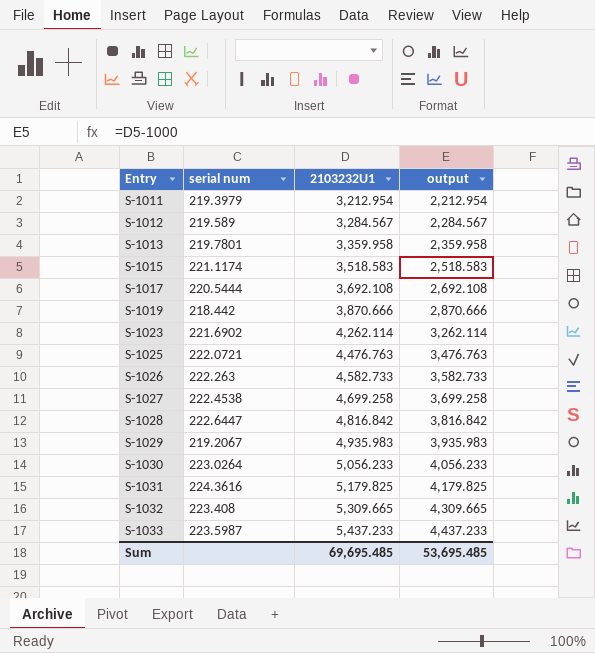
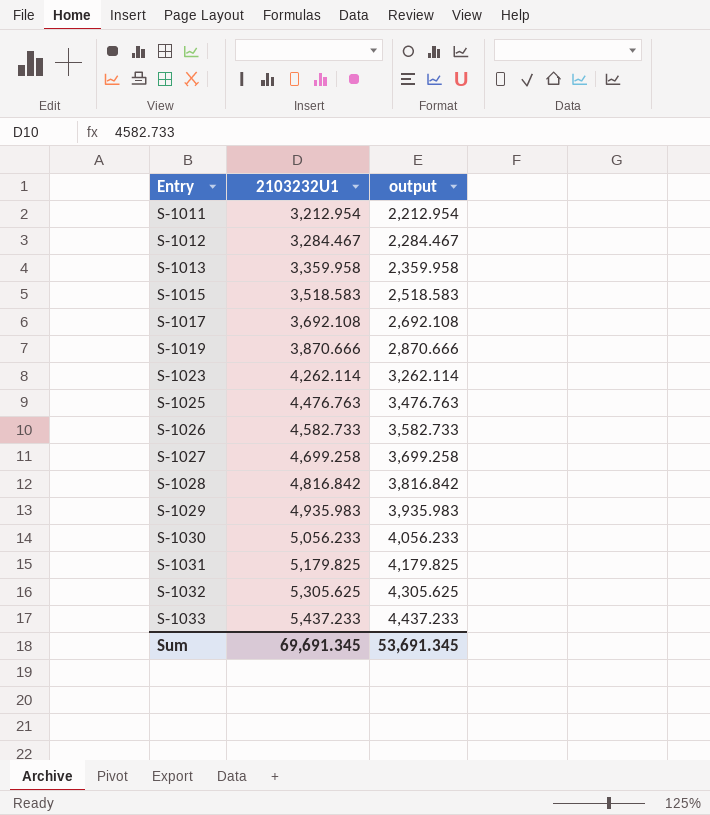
column serial num | position: 2 -> none
S-1012 | 2103232U1: 3,284.567 -> 3,284.467
S-1012 | output: 2,284.567 -> 2,284.467
S-1032 | 2103232U1: 5,309.665 -> 5,305.625
S-1032 | output: 4,309.665 -> 4,305.625
Sum | 2103232U1: 69,695.485 -> 69,691.345
Sum | output: 53,695.485 -> 53,691.345

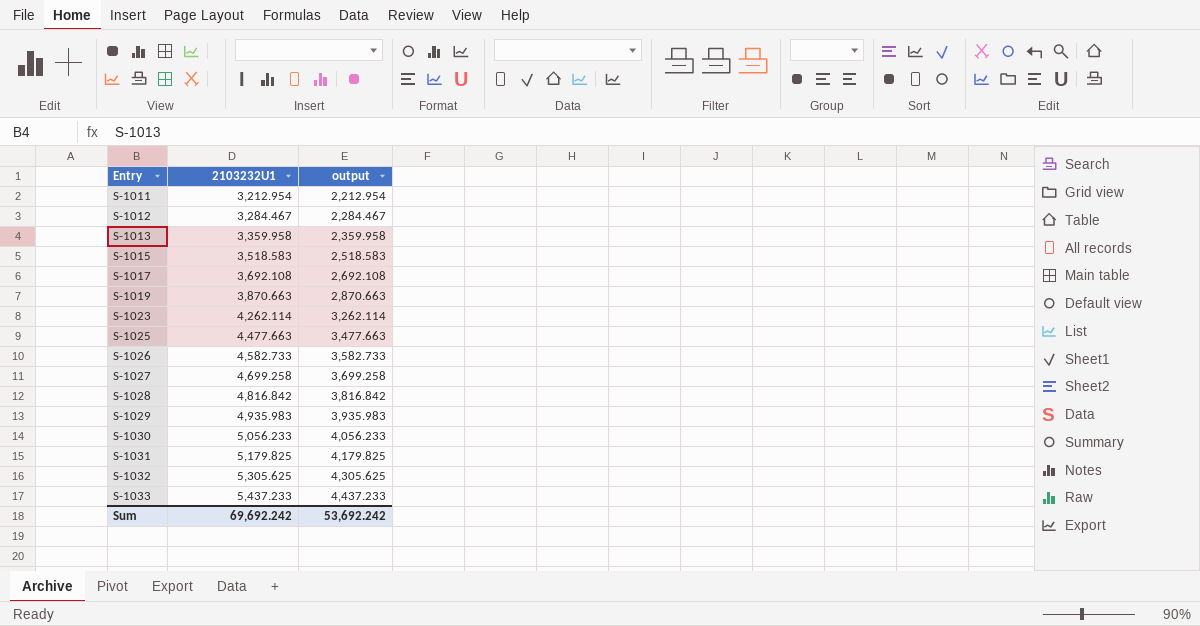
S-1019 | 2103232U1: 3,870.666 -> 3,870.663
S-1019 | output: 2,870.666 -> 2,870.663
S-1025 | 2103232U1: 4,476.763 -> 4,477.663
S-1025 | output: 3,476.763 -> 3,477.663
Sum | 2103232U1: 69,691.345 -> 69,692.242
Sum | output: 53,691.345 -> 53,692.242

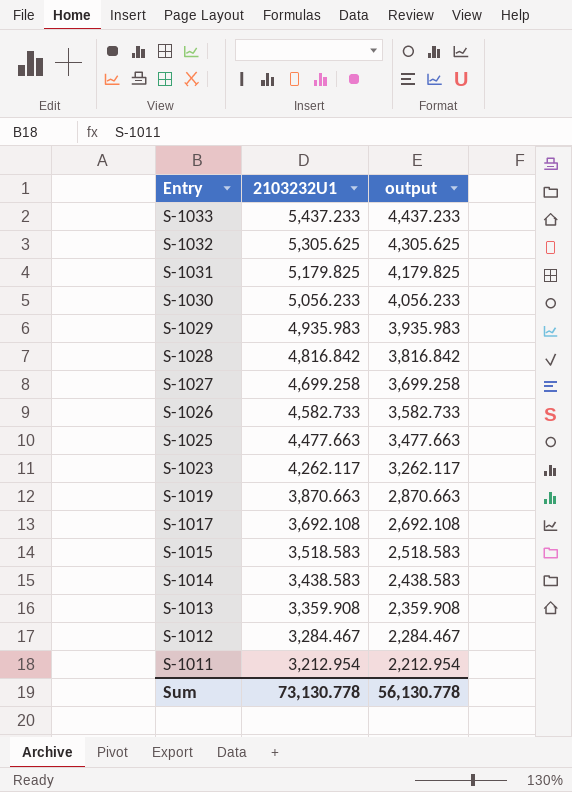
row order: Entry ascending -> Entry descending
S-1023 | 2103232U1: 4,262.114 -> 4,262.117
S-1023 | output: 3,262.114 -> 3,262.117
row S-1014: none -> 3,438.583 | 2,438.583
S-1013 | 2103232U1: 3,359.958 -> 3,359.908
S-1013 | output: 2,359.958 -> 2,359.908
Sum | 2103232U1: 69,692.242 -> 73,130.778
Sum | output: 53,692.242 -> 56,130.778

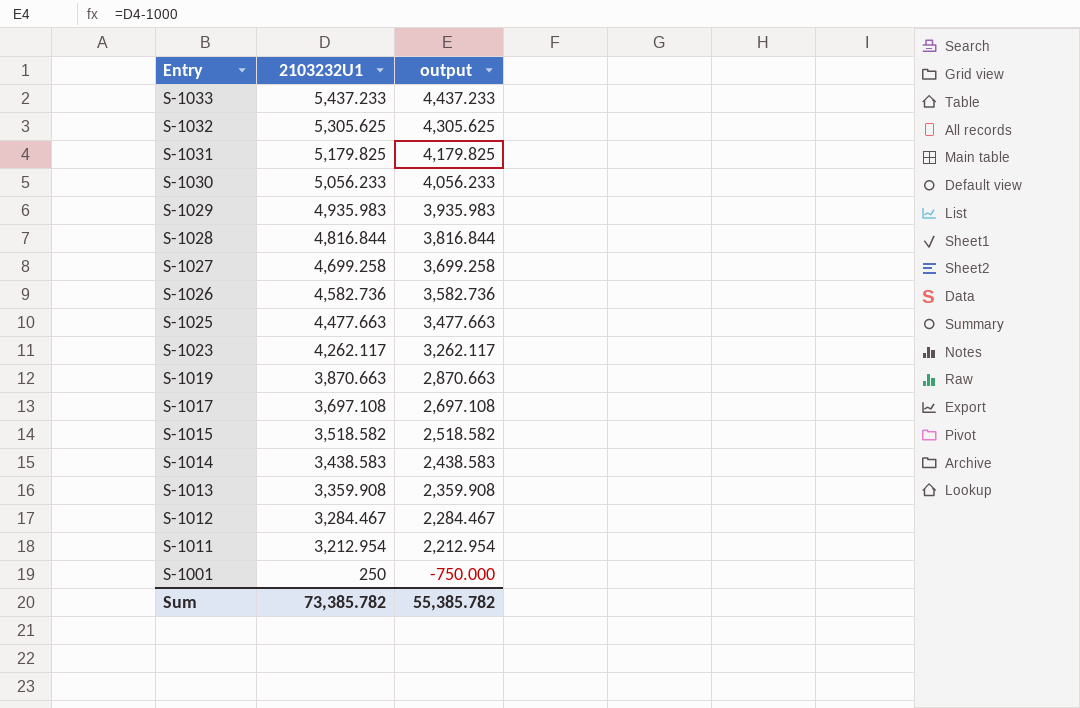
S-1028 | 2103232U1: 4,816.842 -> 4,816.844
S-1028 | output: 3,816.842 -> 3,816.844
S-1026 | 2103232U1: 4,582.733 -> 4,582.736
S-1026 | output: 3,582.733 -> 3,582.736
S-1017 | 2103232U1: 3,692.108 -> 3,697.108
S-1017 | output: 2,692.108 -> 2,697.108
S-1015 | 2103232U1: 3,518.583 -> 3,518.582
S-1015 | output: 2,518.583 -> 2,518.582
row S-1001: none -> 250 | -750.000
Sum | 2103232U1: 73,130.778 -> 73,385.782
Sum | output: 56,130.778 -> 55,385.782

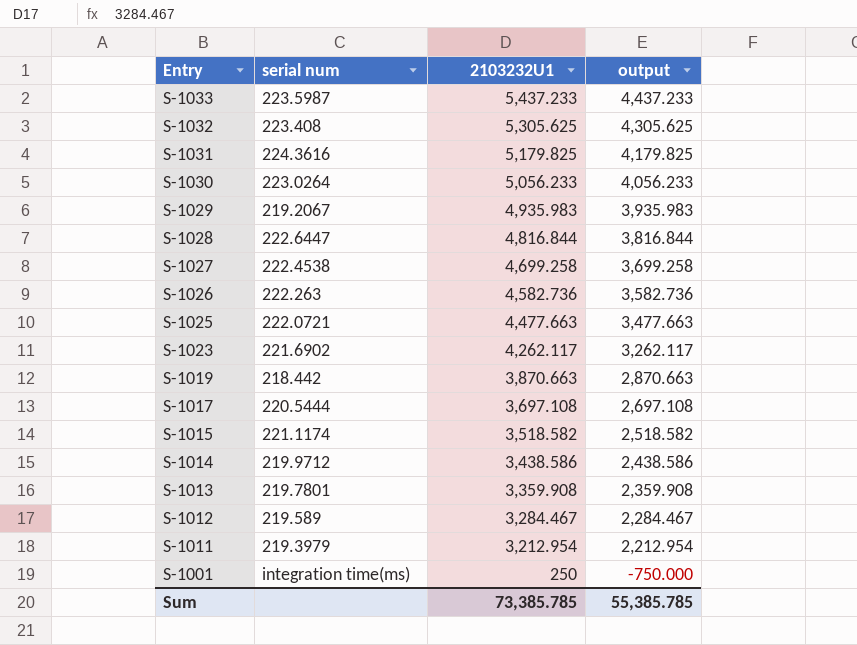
column serial num | position: none -> 2
S-1014 | 2103232U1: 3,438.583 -> 3,438.586
S-1014 | output: 2,438.583 -> 2,438.586
Sum | 2103232U1: 73,385.782 -> 73,385.785
Sum | output: 55,385.782 -> 55,385.785

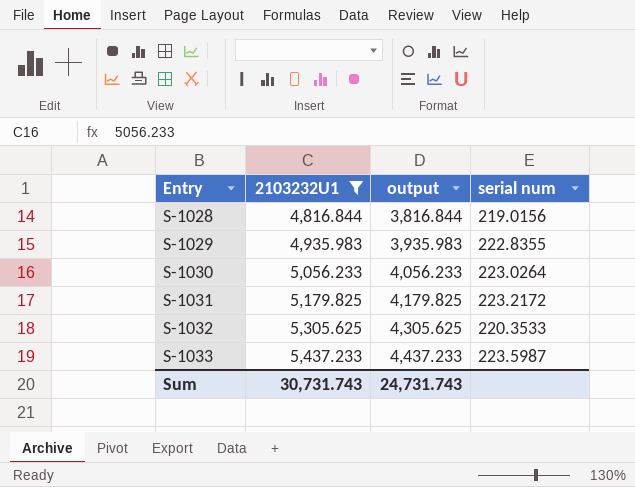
filter: none -> 2103232U1 >= 4,816.844
row order: Entry descending -> Entry ascending
column serial num | position: 2 -> 4
S-1028 | serial num: 222.6447 -> 219.0156
S-1029 | serial num: 219.2067 -> 222.8355
S-1031 | serial num: 224.3616 -> 223.2172
S-1032 | serial num: 223.408 -> 220.3533
Sum | 2103232U1: 73,385.785 -> 30,731.743
Sum | output: 55,385.785 -> 24,731.743

